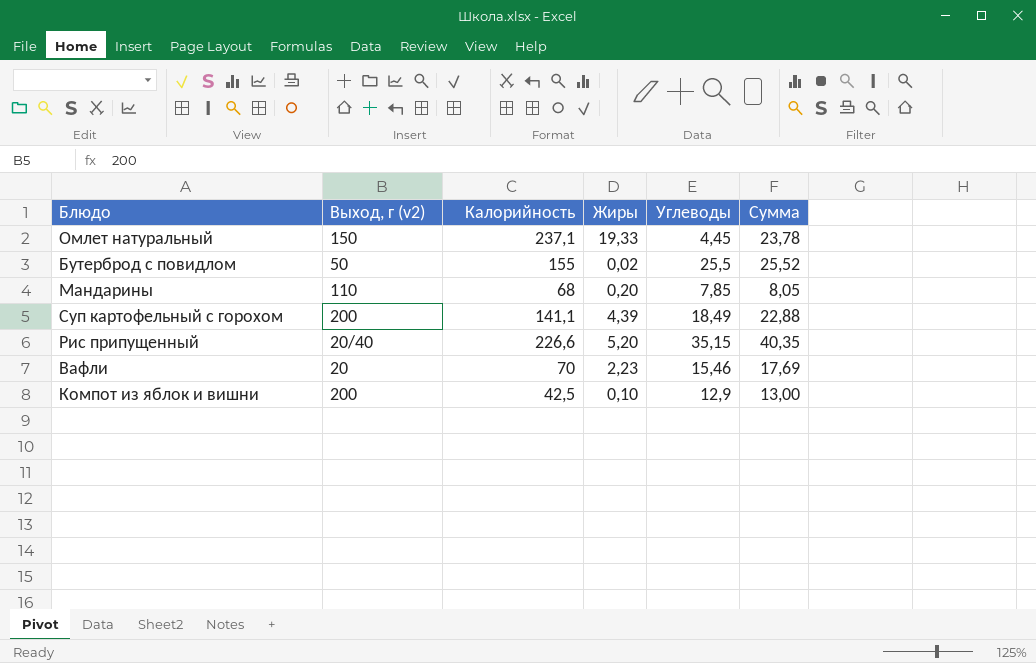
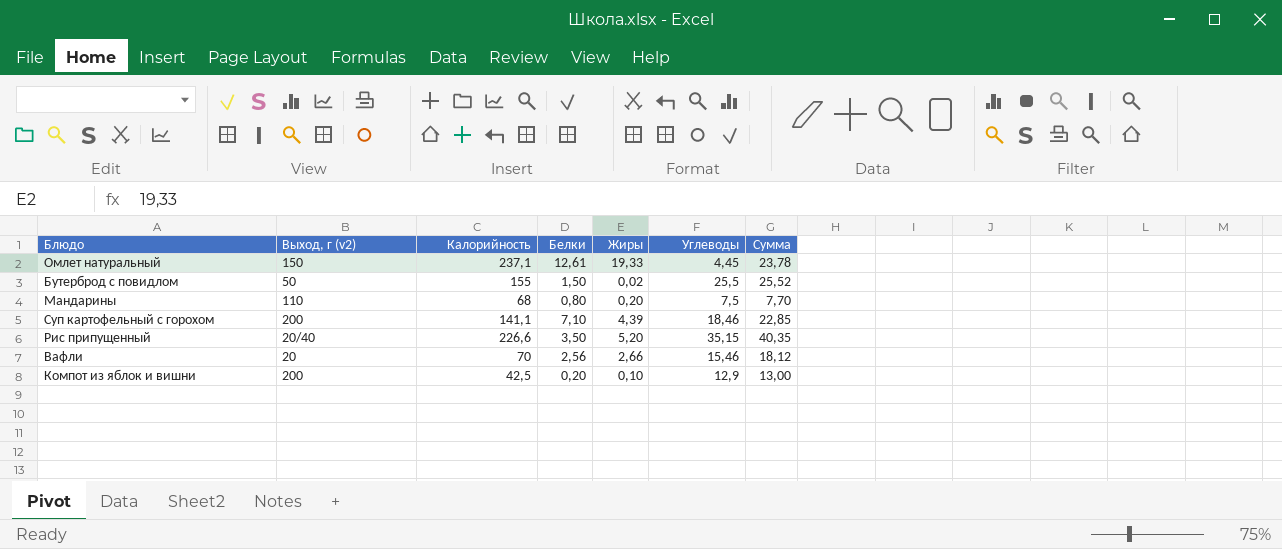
column Белки | position: none -> 4
Мандарины | Углеводы: 7,85 -> 7,5
Мандарины | Сумма: 8,05 -> 7,70
Суп картофельный с горохом | Углеводы: 18,49 -> 18,46
Суп картофельный с горохом | Сумма: 22,88 -> 22,85
Вафли | Жиры: 2,23 -> 2,66
Вафли | Сумма: 17,69 -> 18,12

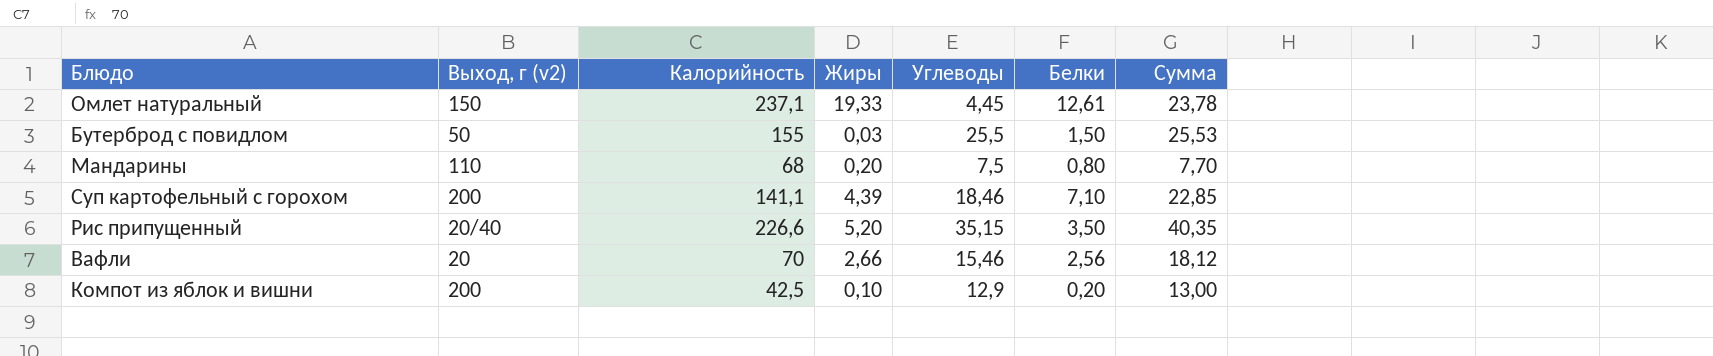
column Белки | position: 4 -> 6
Бутерброд с повидлом | Жиры: 0,02 -> 0,03
Бутерброд с повидлом | Сумма: 25,52 -> 25,53

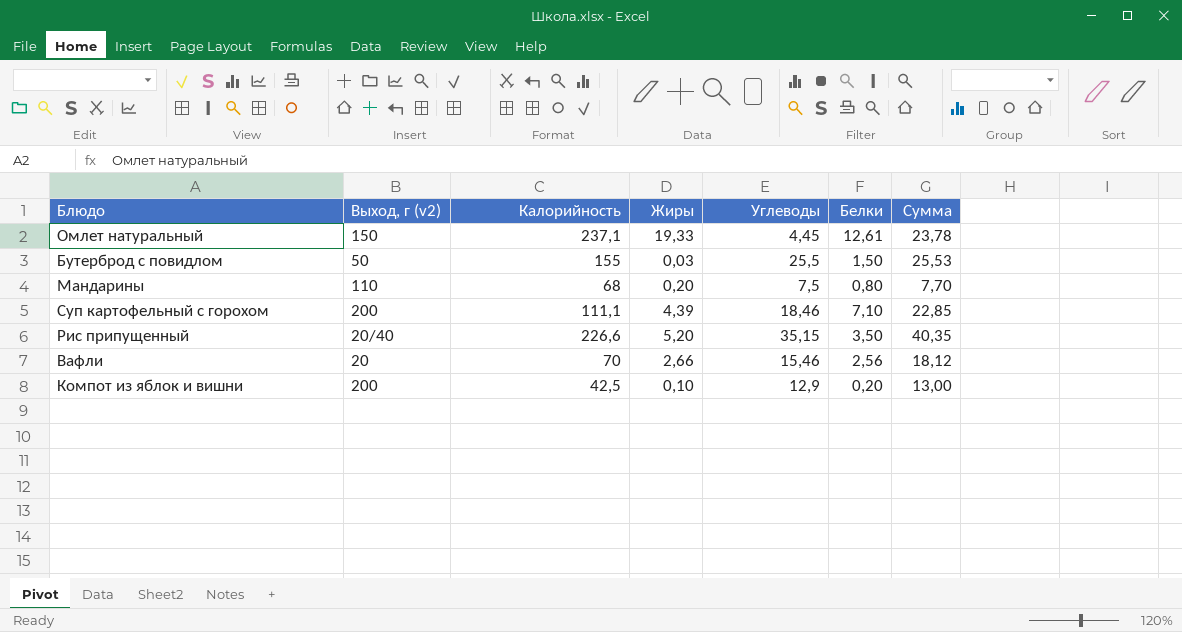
Суп картофельный с горохом | Калорийность: 141,1 -> 111,1

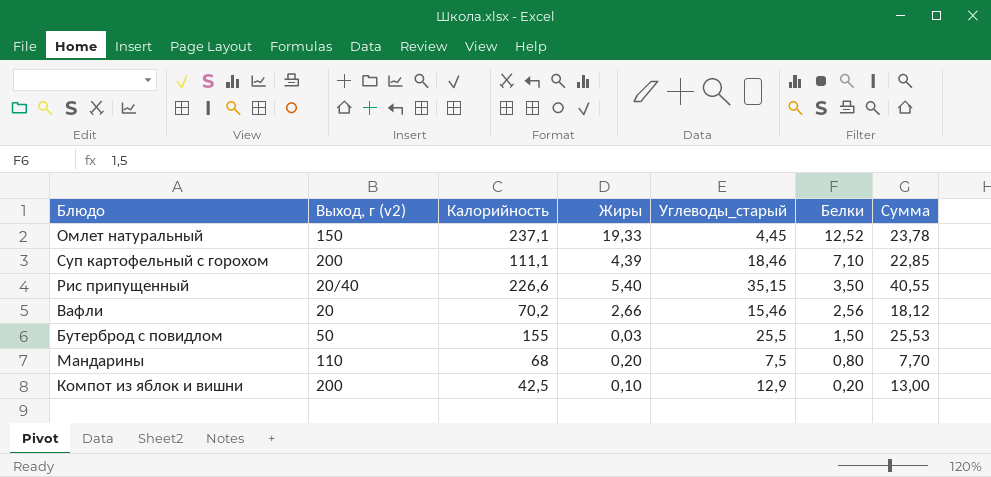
row order: none -> Белки descending
column name: Углеводы -> Углеводы_старый
Омлет натуральный | Белки: 12,61 -> 12,52
Рис припущенный | Жиры: 5,20 -> 5,40
Рис припущенный | Сумма: 40,35 -> 40,55
Вафли | Калорийность: 70 -> 70,2

